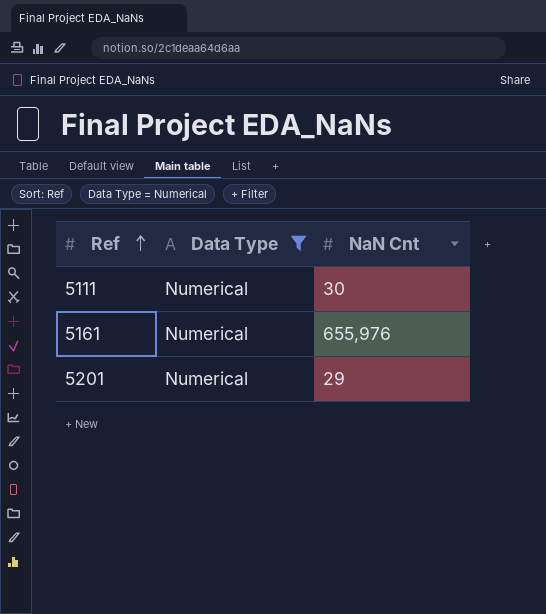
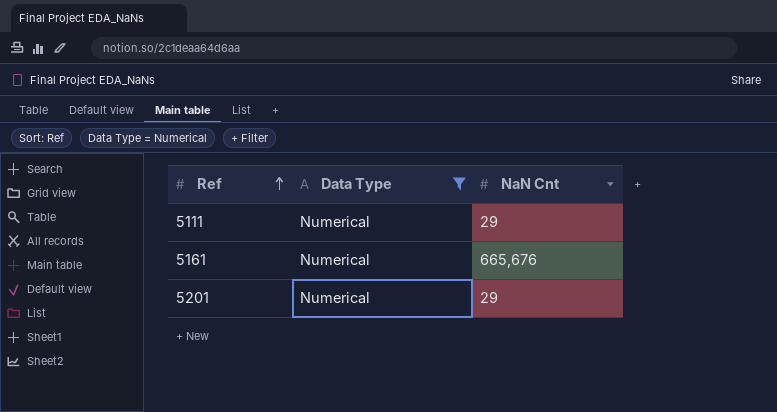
5111 | NaN Cnt: 30 -> 29
5161 | NaN Cnt: 655,976 -> 665,676

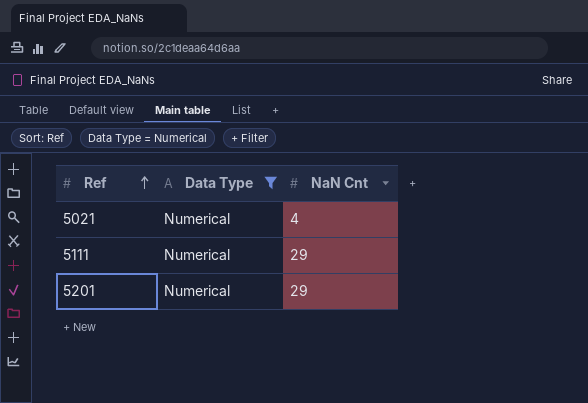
row 5161: Numerical | 665,676 -> none
row 5021: none -> Numerical | 4

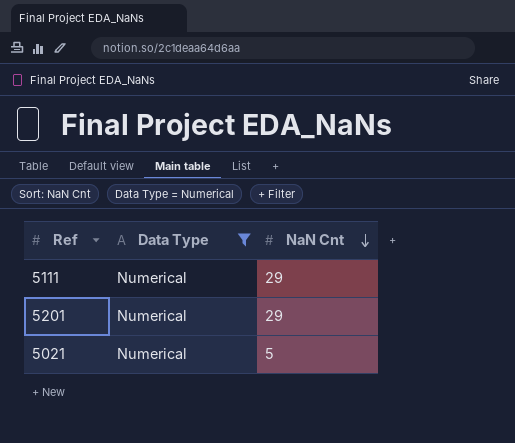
row order: Ref ascending -> NaN Cnt descending
5021 | NaN Cnt: 4 -> 5

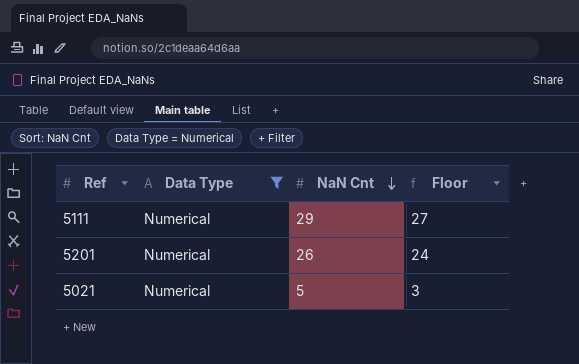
column Floor | formula: none -> [NaN Cnt] - 2
5201 | NaN Cnt: 29 -> 26

